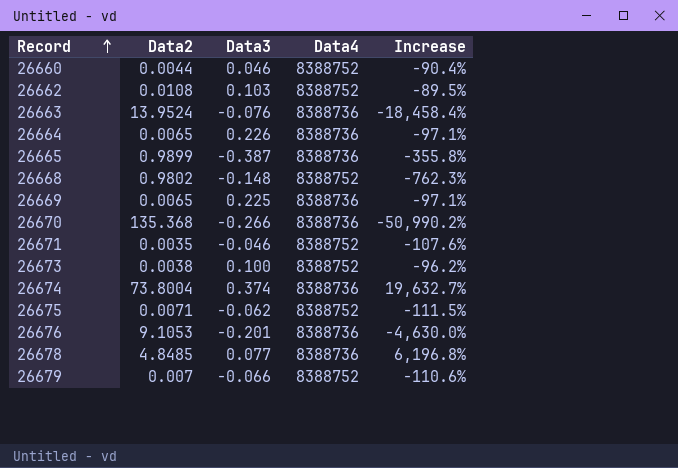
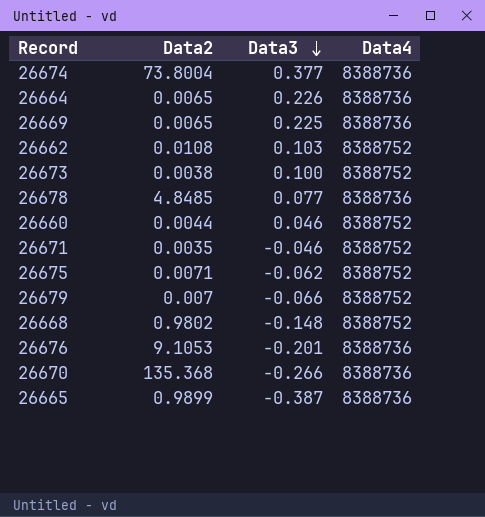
row order: Record ascending -> Data3 descending
column Increase | formula: ([Data2] - [Data3]) / [Data3] -> none
row 26663: 13.9524 | -0.076 | 8388736 | -18,458.4% -> none
26674 | Data3: 0.374 -> 0.377

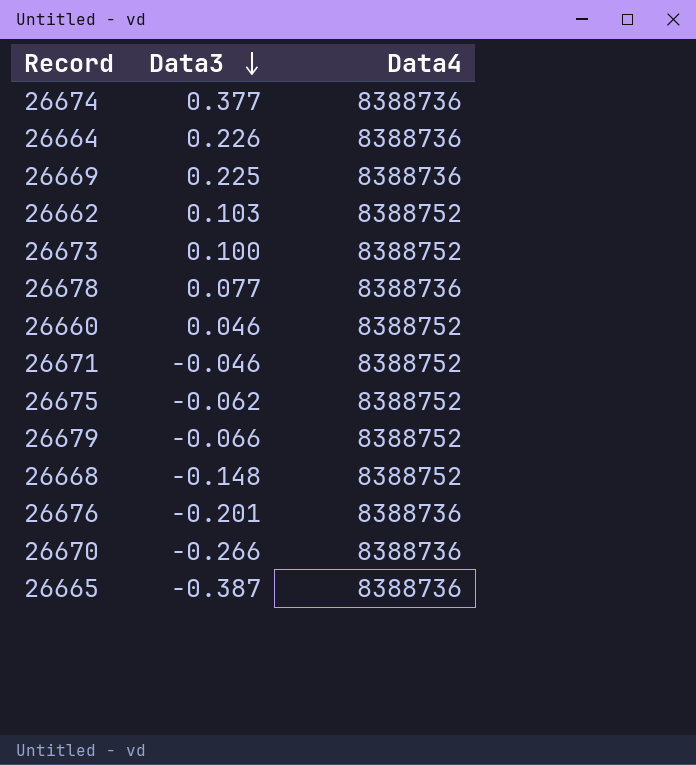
column Data2 | position: 2 -> none

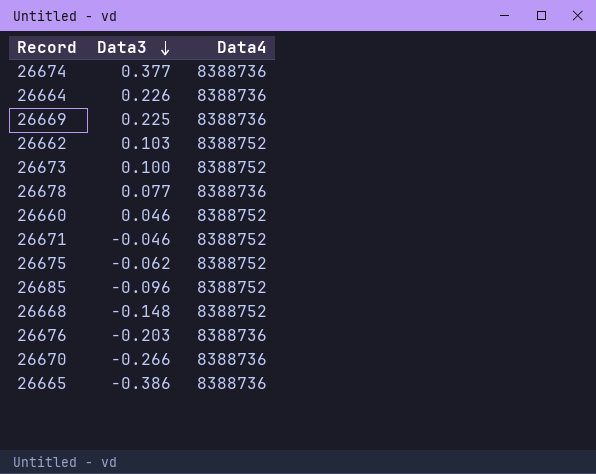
row 26679: -0.066 | 8388752 -> none
row 26685: none -> -0.096 | 8388752
26676 | Data3: -0.201 -> -0.203
26665 | Data3: -0.387 -> -0.386

